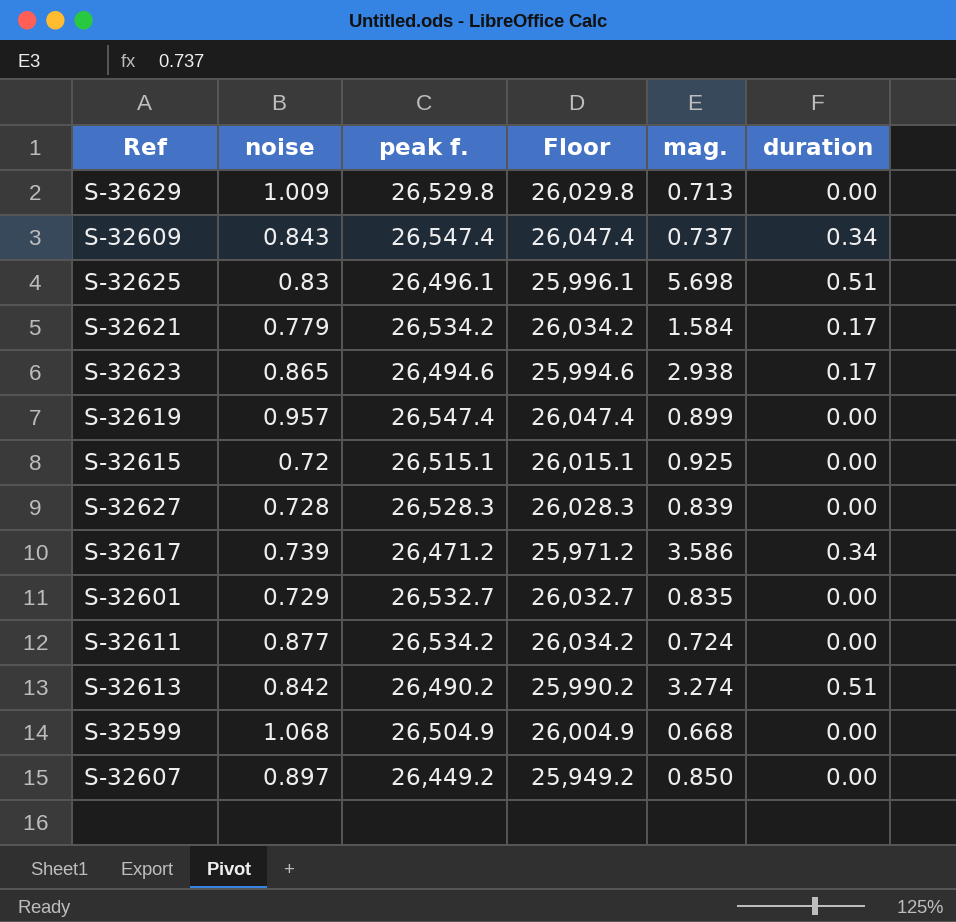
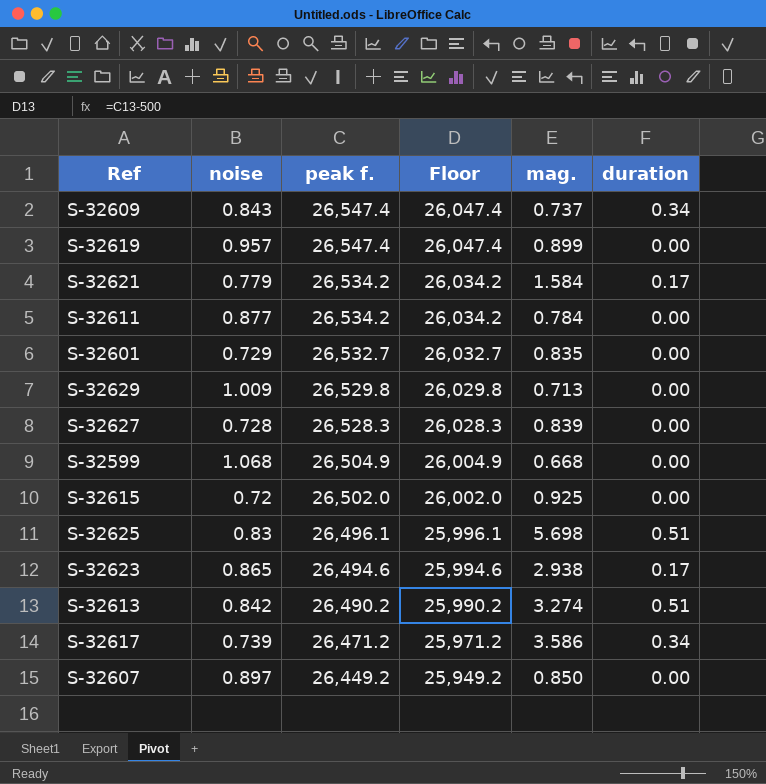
row order: none -> peak f. descending
S-32611 | mag.: 0.724 -> 0.784
S-32615 | peak f.: 26,515.1 -> 26,502.0
S-32615 | Floor: 26,015.1 -> 26,002.0

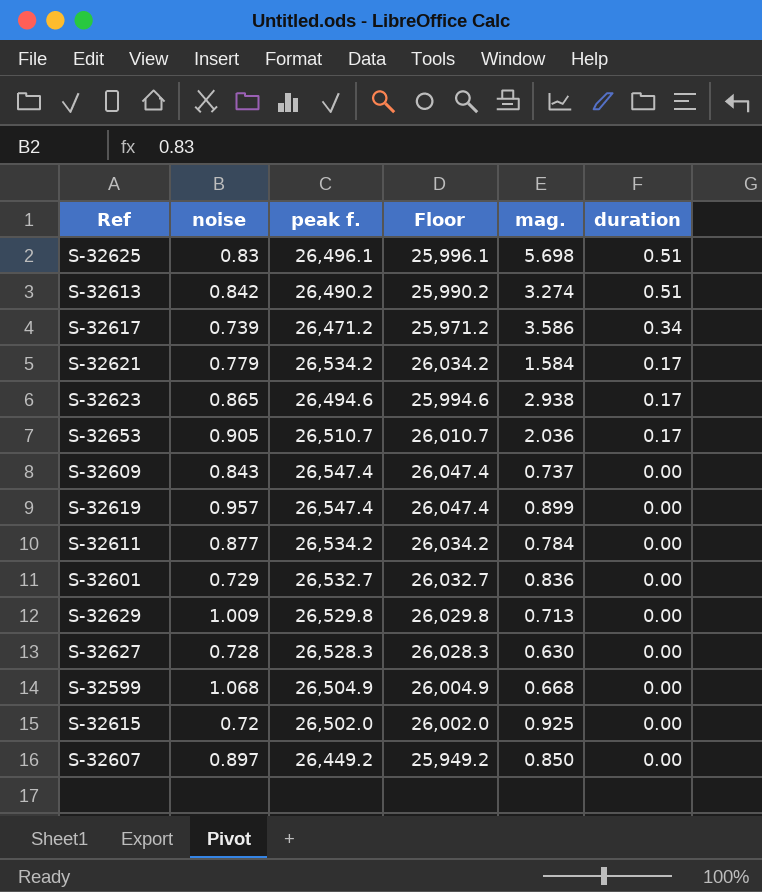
row order: peak f. descending -> duration descending
row S-32653: none -> 0.905 | 26,510.7 | 26,010.7 | 2.036 | 0.17
S-32609 | duration: 0.34 -> 0.00
S-32601 | mag.: 0.835 -> 0.836
S-32627 | mag.: 0.839 -> 0.630

